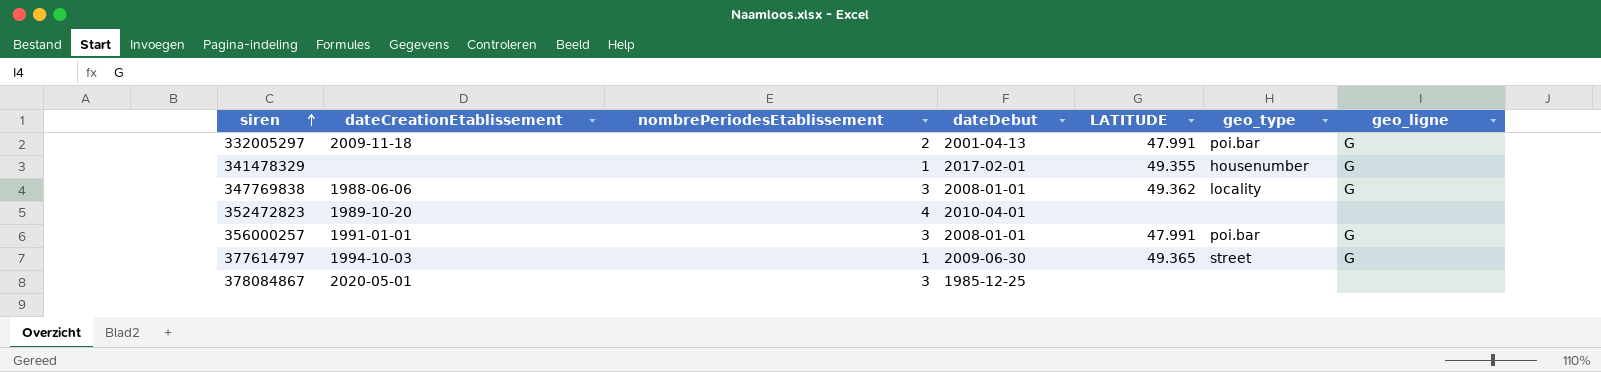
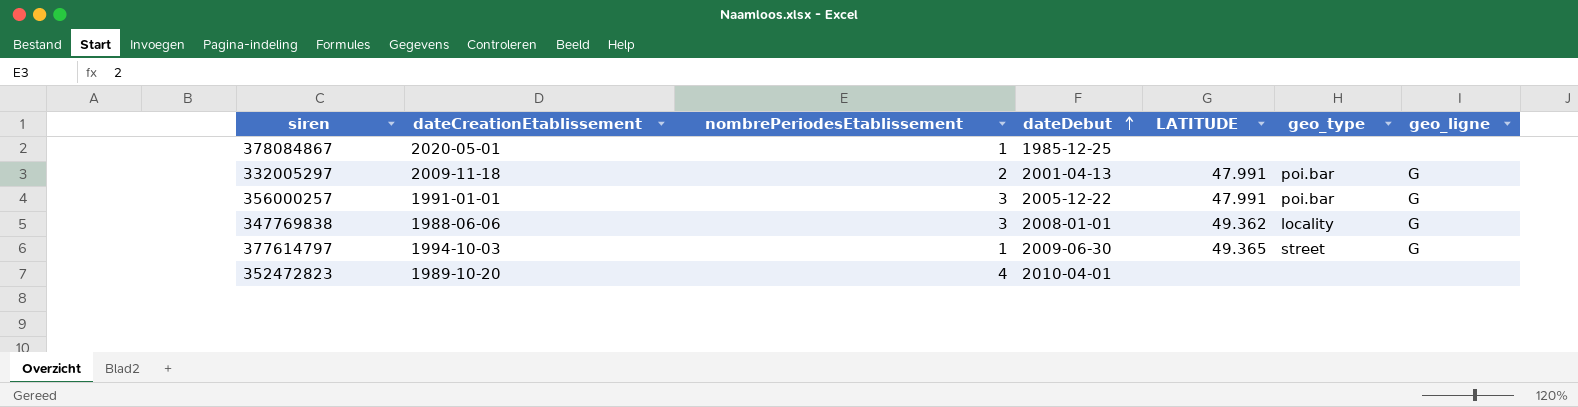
row order: siren ascending -> dateDebut ascending
row 341478329: none | 1 | 2017-02-01 | 49.355 | housenumber | G -> none
378084867 | nombrePeriodesEtablissement: 3 -> 1
356000257 | dateDebut: 2008-01-01 -> 2005-12-22

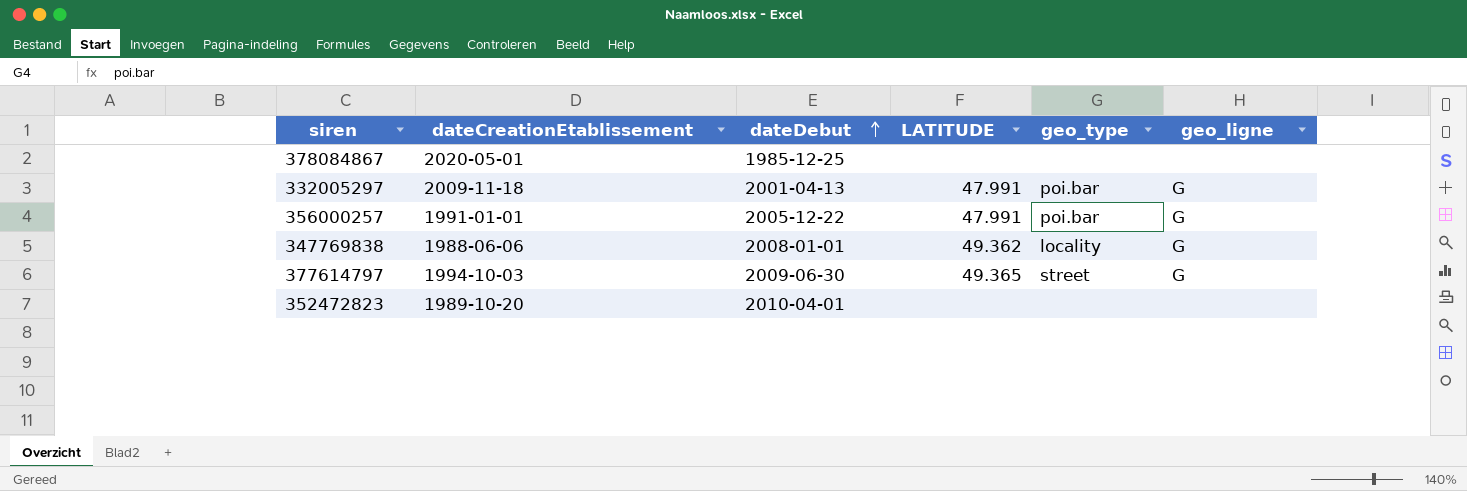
column nombrePeriodesEtablissement | position: 3 -> none

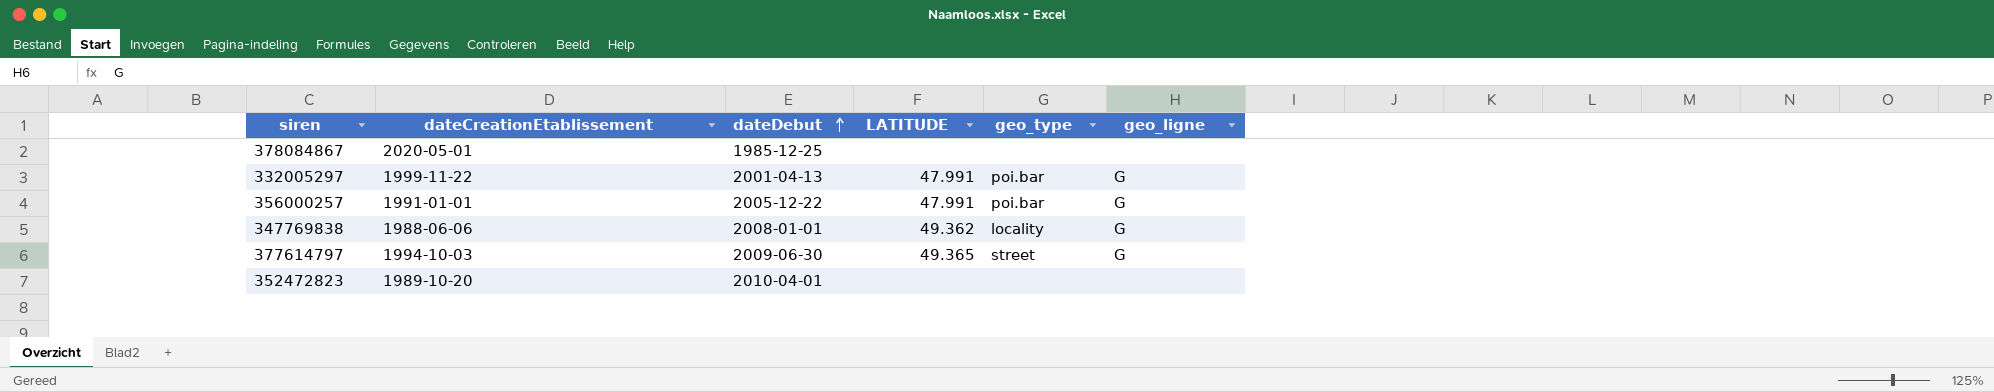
332005297 | dateCreationEtablissement: 2009-11-18 -> 1999-11-22

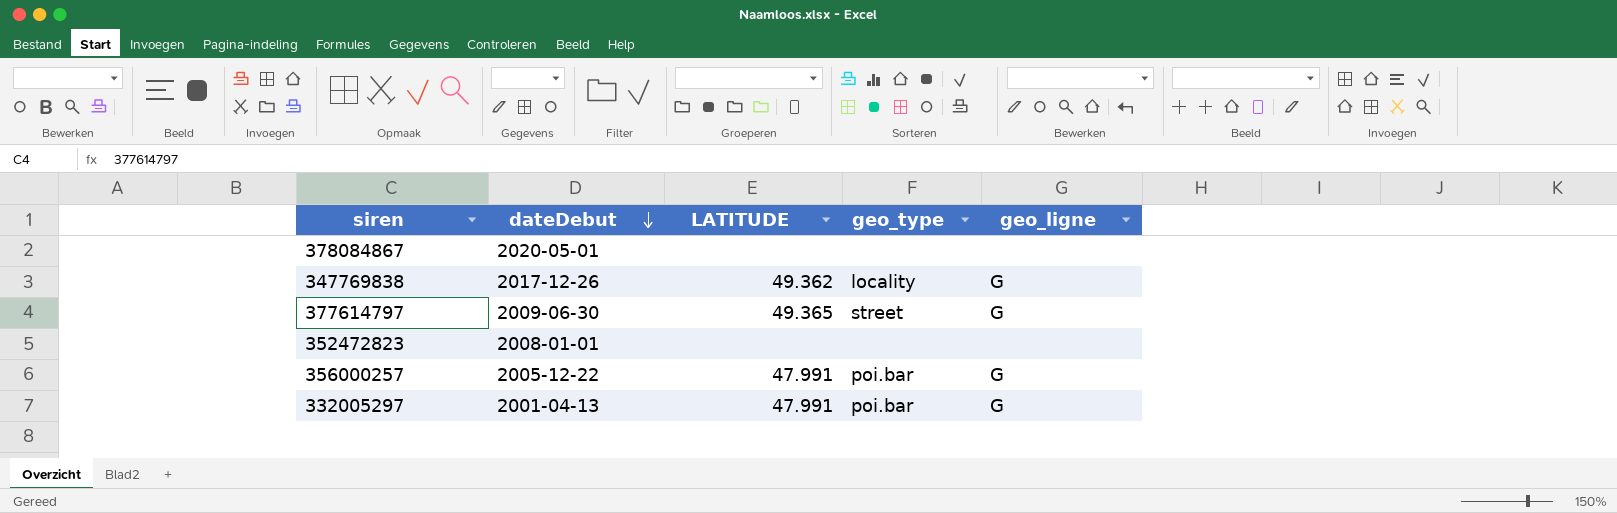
row order: dateDebut ascending -> dateDebut descending
column dateCreationEtablissement | position: 2 -> none
378084867 | dateDebut: 1985-12-25 -> 2020-05-01
347769838 | dateDebut: 2008-01-01 -> 2017-12-26
352472823 | dateDebut: 2010-04-01 -> 2008-01-01

